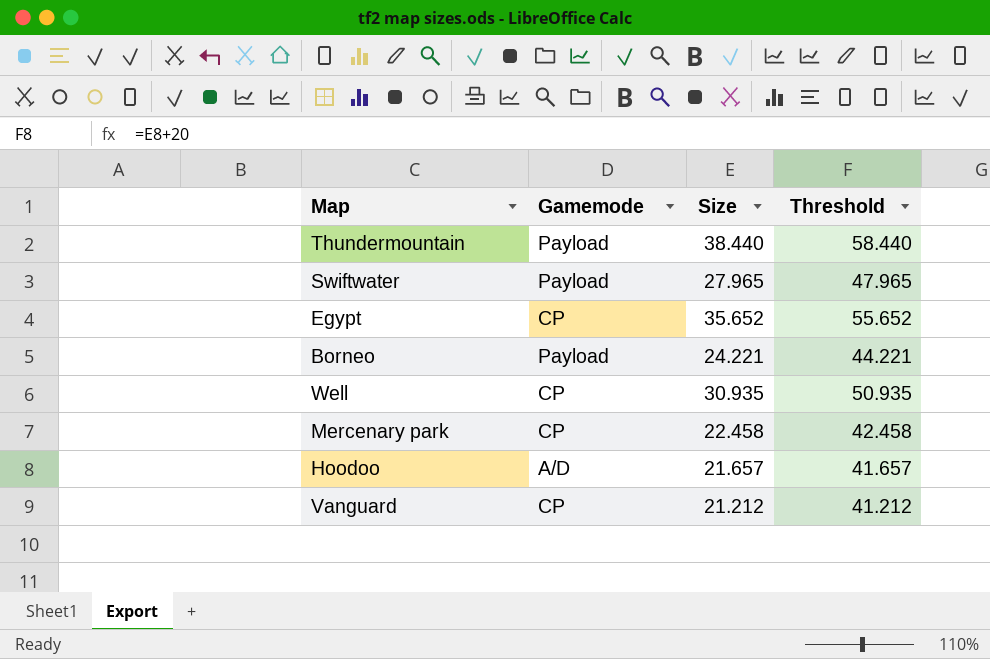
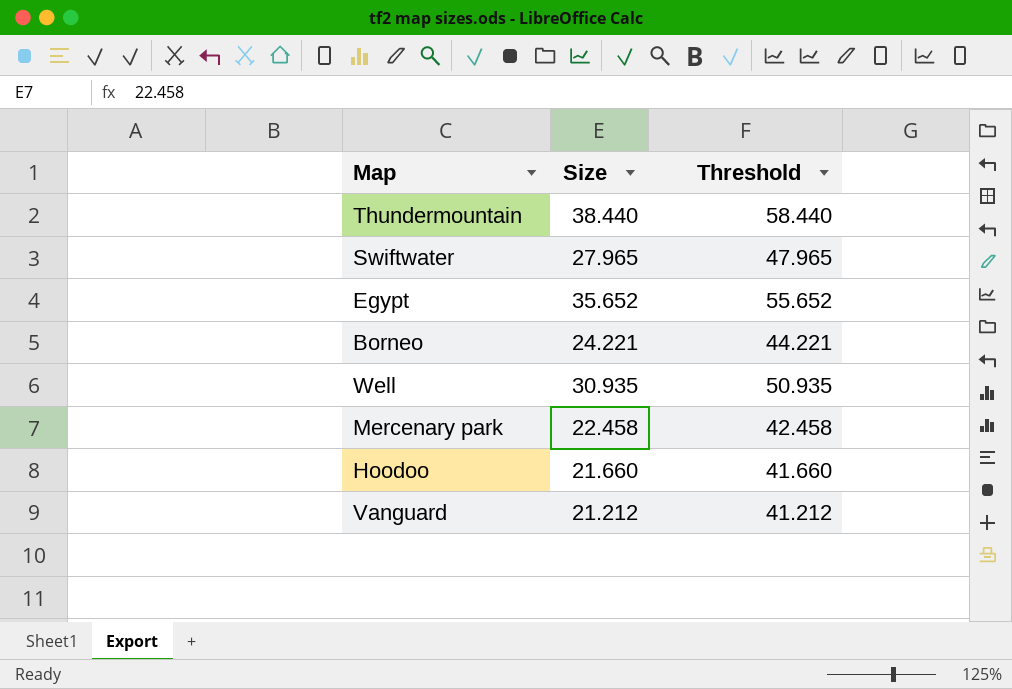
column Gamemode | position: 2 -> none
Hoodoo | Size: 21.657 -> 21.660
Hoodoo | Threshold: 41.657 -> 41.660

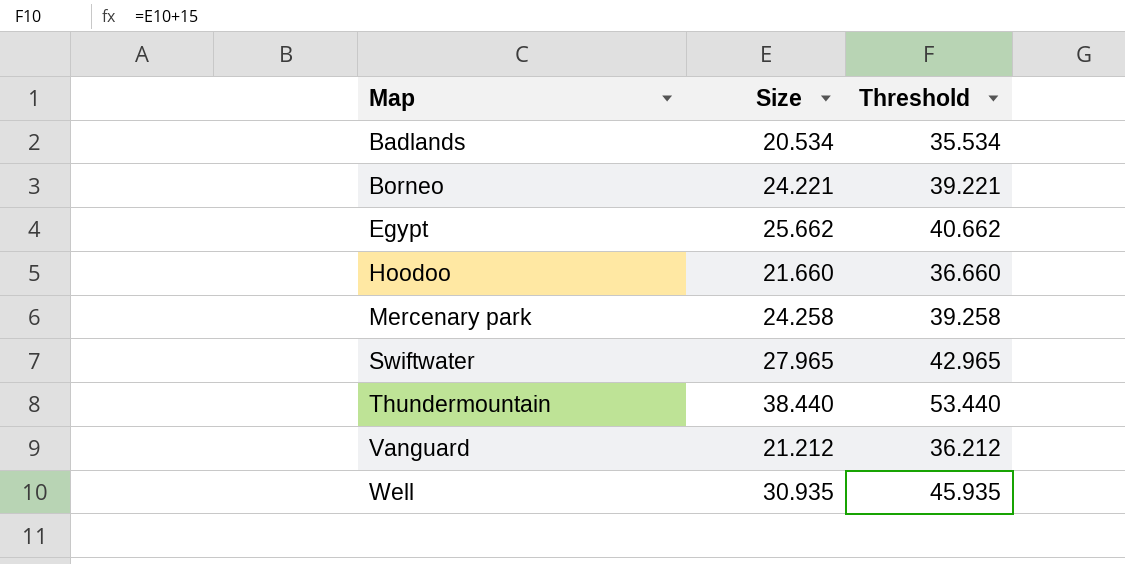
row order: none -> Map ascending
column Threshold | formula: [Size] + 20 -> [Size] + 15
row Badlands: none -> 20.534 | 35.534
Egypt | Size: 35.652 -> 25.662
Mercenary park | Size: 22.458 -> 24.258

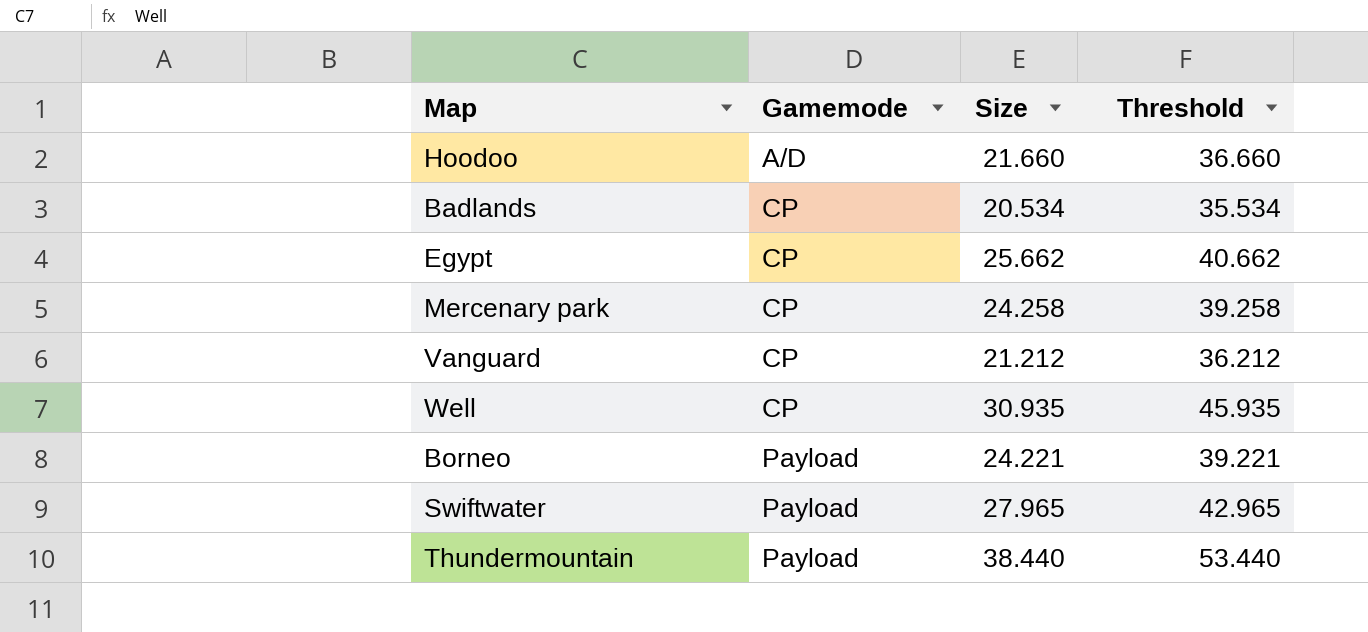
row order: Map ascending -> Gamemode ascending
column Gamemode | position: none -> 2

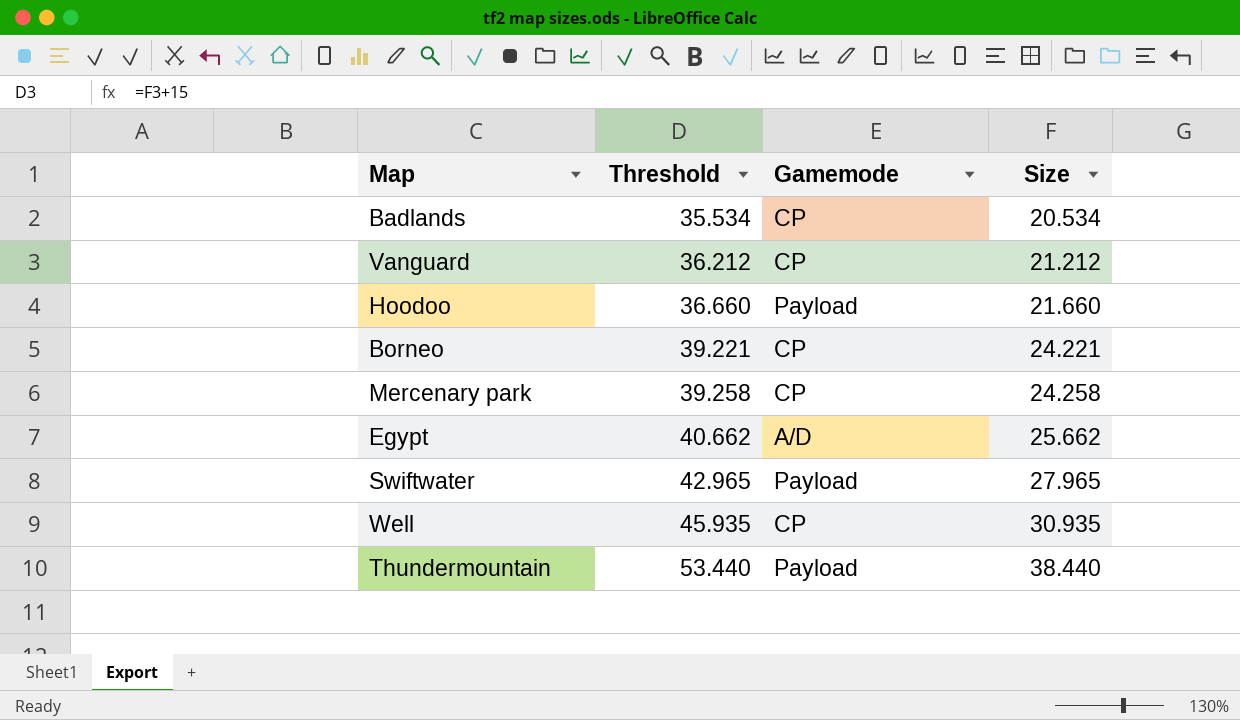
row order: Gamemode ascending -> Threshold ascending
column Threshold | position: 4 -> 2
Hoodoo | Gamemode: A/D -> Payload
Borneo | Gamemode: Payload -> CP
Egypt | Gamemode: CP -> A/D

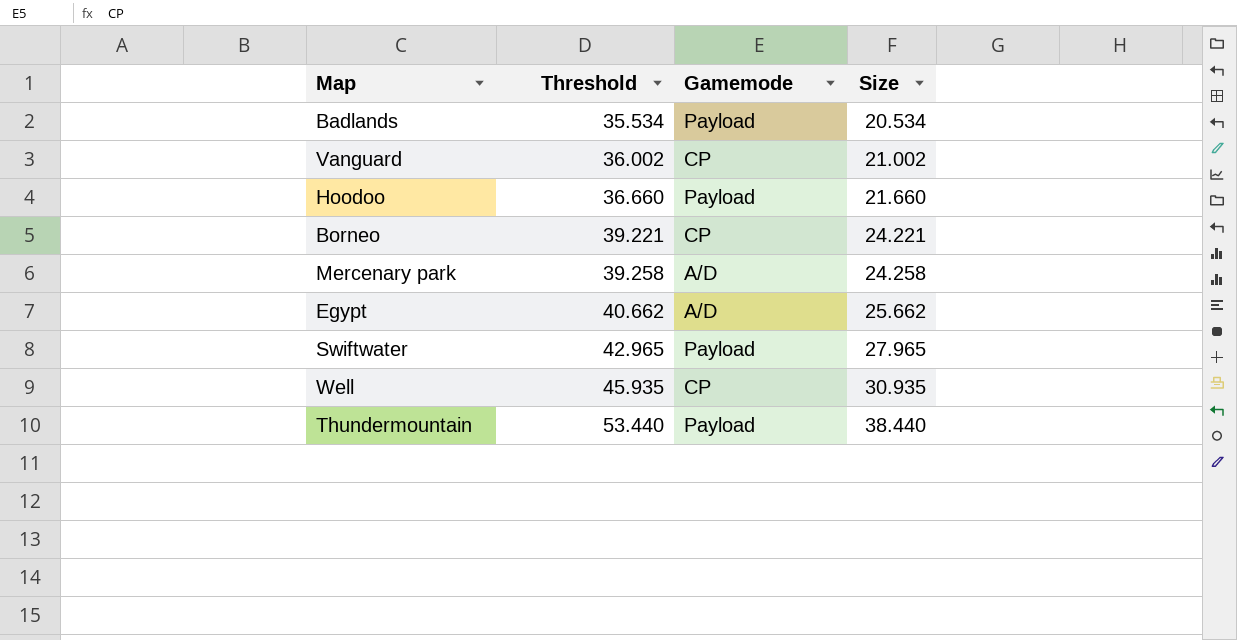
Badlands | Gamemode: CP -> Payload
Vanguard | Threshold: 36.212 -> 36.002
Vanguard | Size: 21.212 -> 21.002
Mercenary park | Gamemode: CP -> A/D

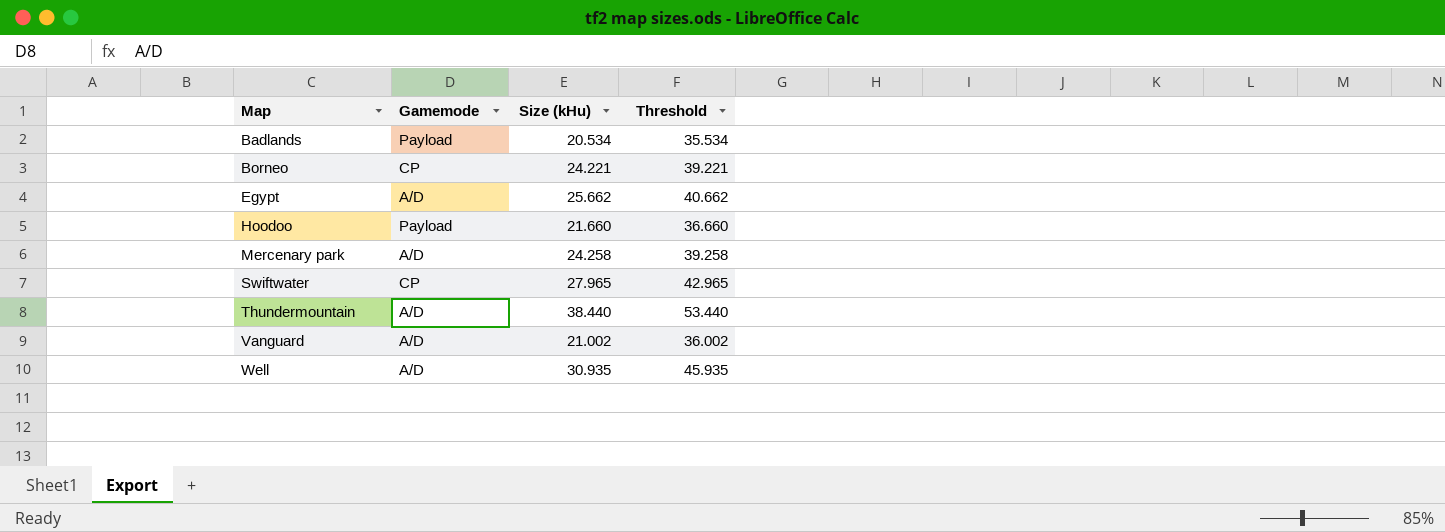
row order: Threshold ascending -> Map ascending
column name: Size -> Size (kHu)
column Threshold | position: 2 -> 4
Swiftwater | Gamemode: Payload -> CP
Thundermountain | Gamemode: Payload -> A/D
Vanguard | Gamemode: CP -> A/D
Well | Gamemode: CP -> A/D

